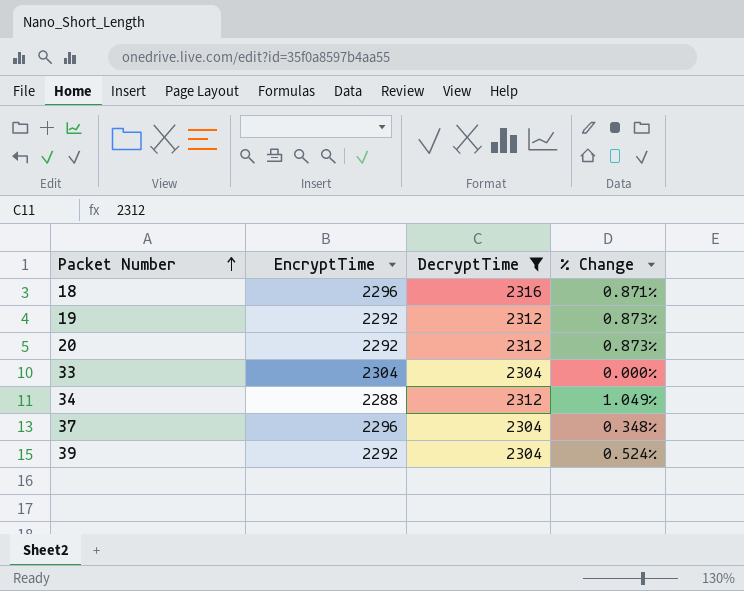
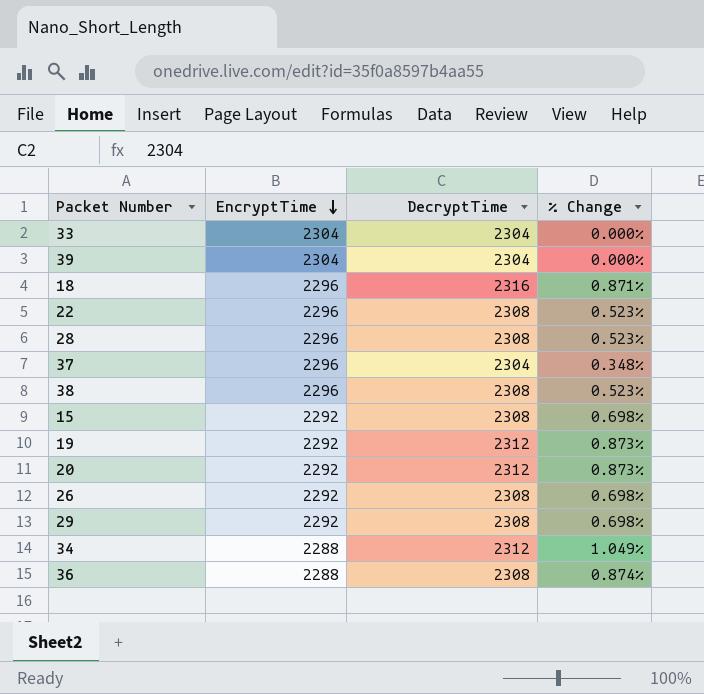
filter: DecryptTime != 2308 -> none
row order: Packet Number ascending -> EncryptTime descending
39 | EncryptTime: 2292 -> 2304
39 | % Change: 0.524% -> 0.000%

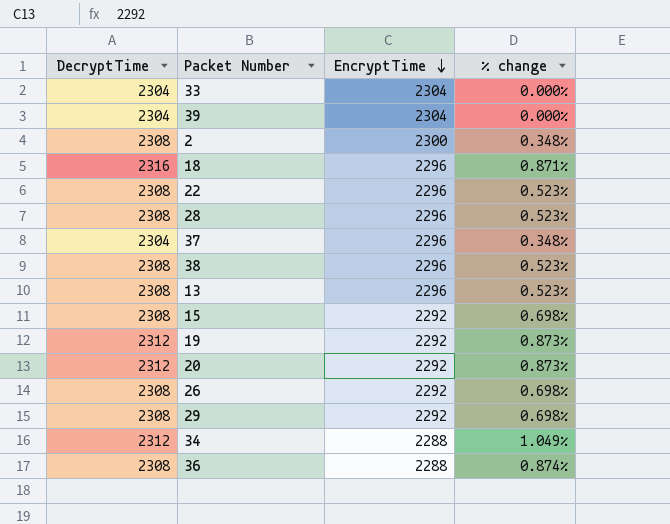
column DecryptTime | position: 3 -> 1
column name: % Change -> % change
row 2: none -> 2308 | 2300 | 0.348%
row 13: none -> 2308 | 2296 | 0.523%

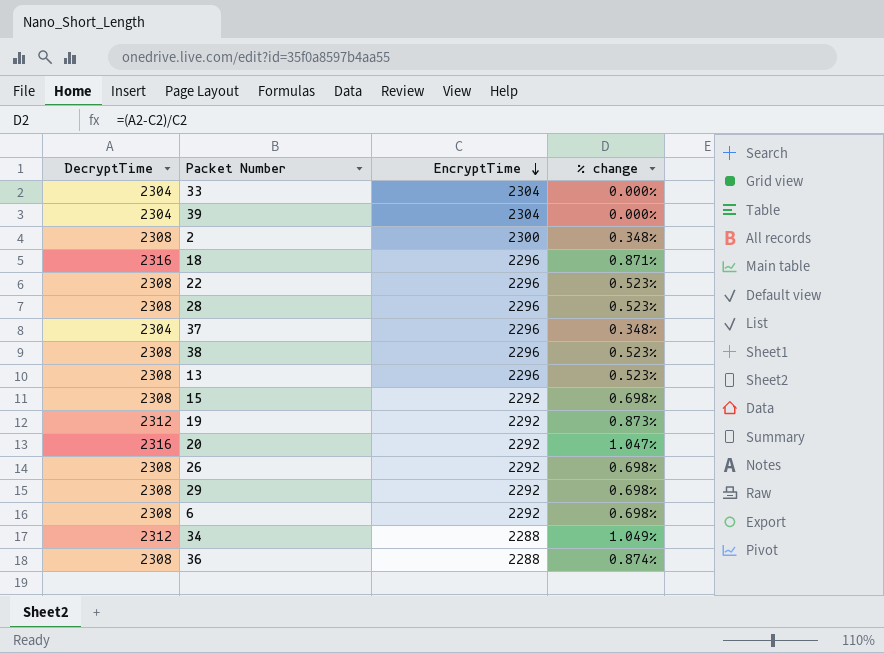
20 | DecryptTime: 2312 -> 2316
20 | % change: 0.873% -> 1.047%
row 6: none -> 2308 | 2292 | 0.698%

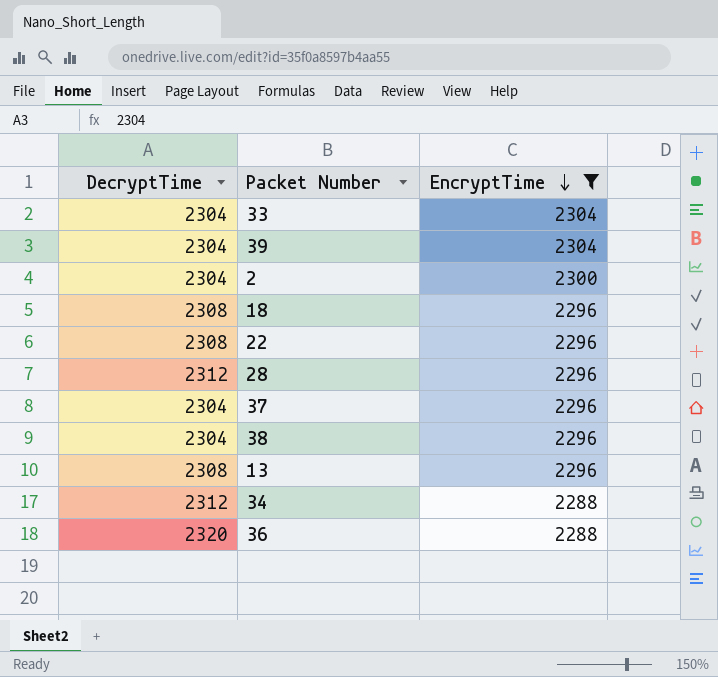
filter: none -> EncryptTime != 2292
column % change | formula: ([DecryptTime] - [EncryptTime]) / [EncryptTime] -> none
2 | DecryptTime: 2308 -> 2304
18 | DecryptTime: 2316 -> 2308
28 | DecryptTime: 2308 -> 2312
38 | DecryptTime: 2308 -> 2304
36 | DecryptTime: 2308 -> 2320

